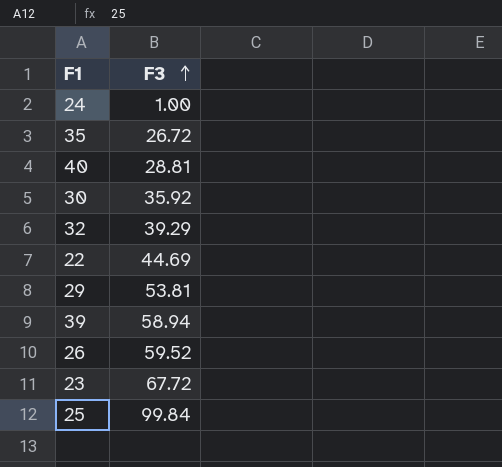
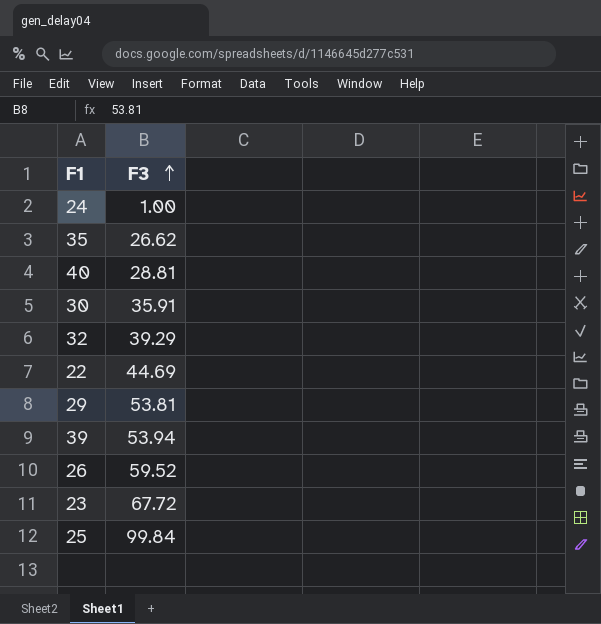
35 | F3: 26.72 -> 26.62
30 | F3: 35.92 -> 35.91
39 | F3: 58.94 -> 53.94

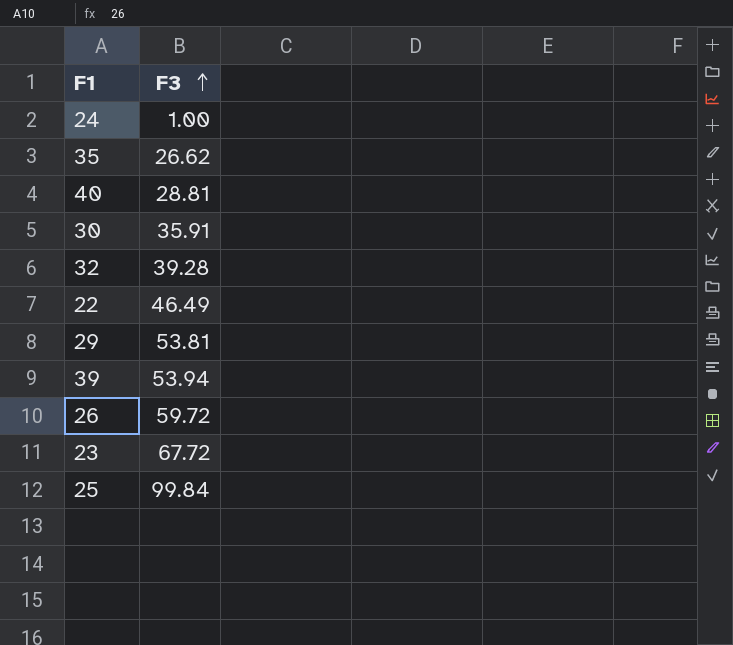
32 | F3: 39.29 -> 39.28
22 | F3: 44.69 -> 46.49
26 | F3: 59.52 -> 59.72

